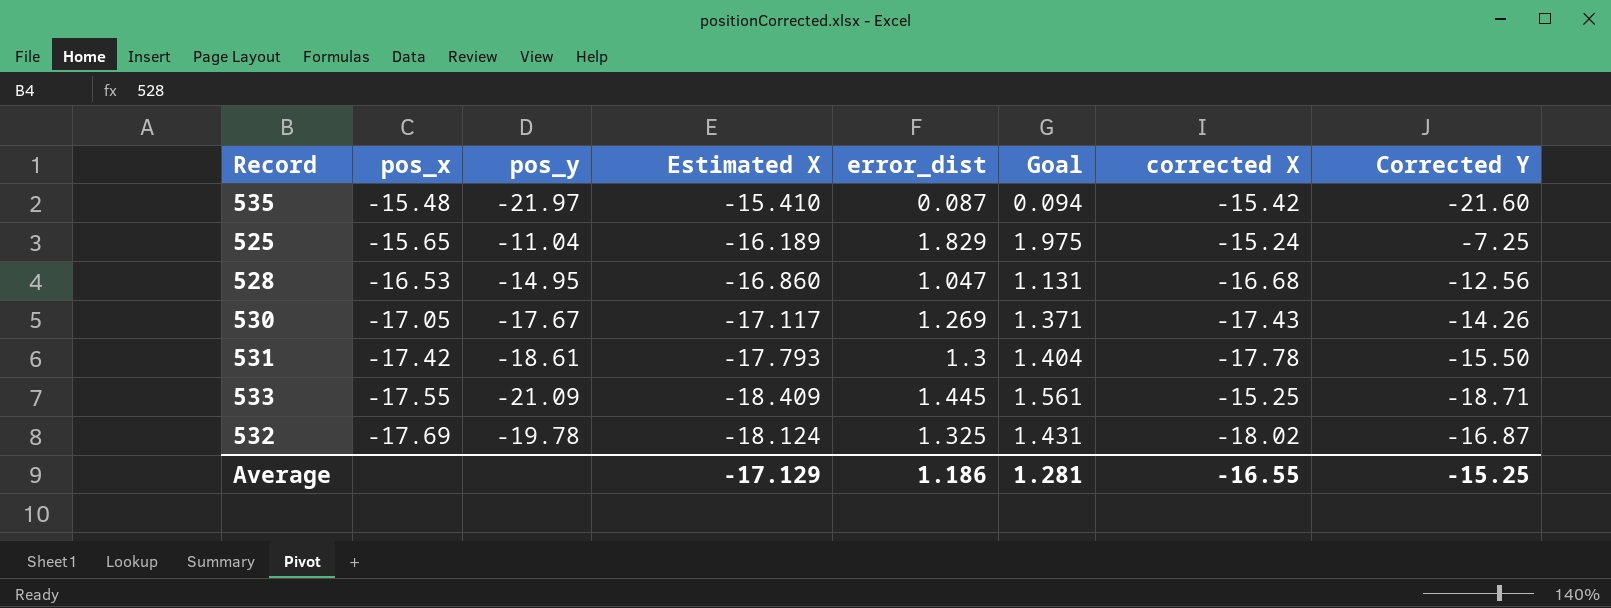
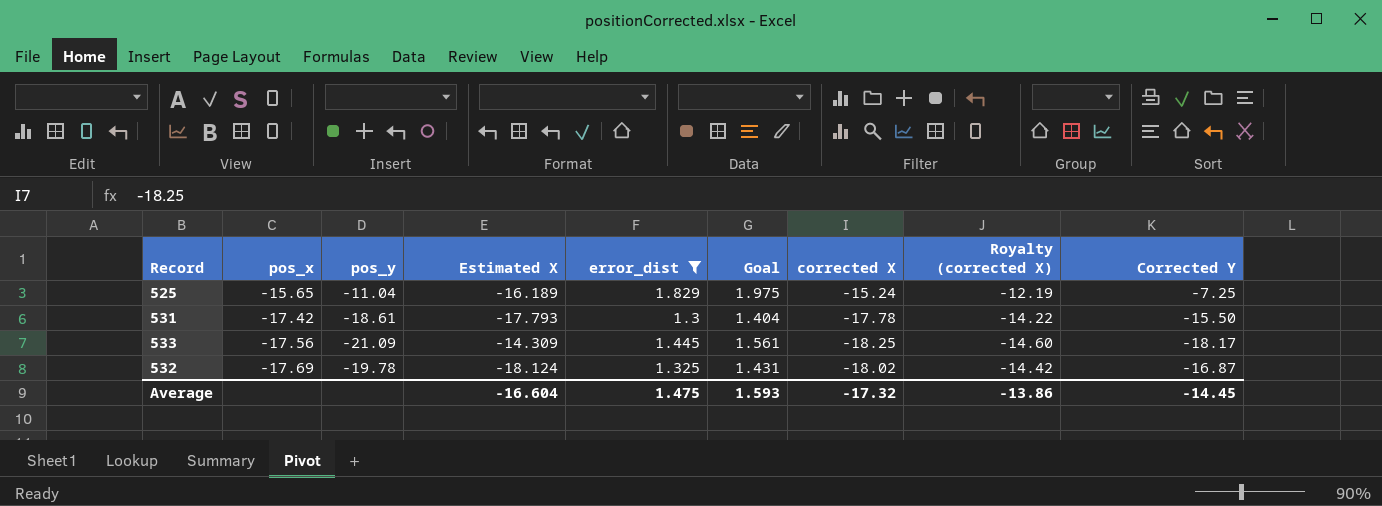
filter: none -> error_dist >= 1.3
column Royalty (corrected X) | formula: none -> [corrected X] * 0.8
533 | pos_x: -17.55 -> -17.56
533 | Estimated X: -18.409 -> -14.309
533 | corrected X: -15.25 -> -18.25
533 | Corrected Y: -18.71 -> -18.17
Average | Estimated X: -17.129 -> -16.604
Average | error_dist: 1.186 -> 1.475
Average | Goal: 1.281 -> 1.593
Average | corrected X: -16.55 -> -17.32
Average | Corrected Y: -15.25 -> -14.45

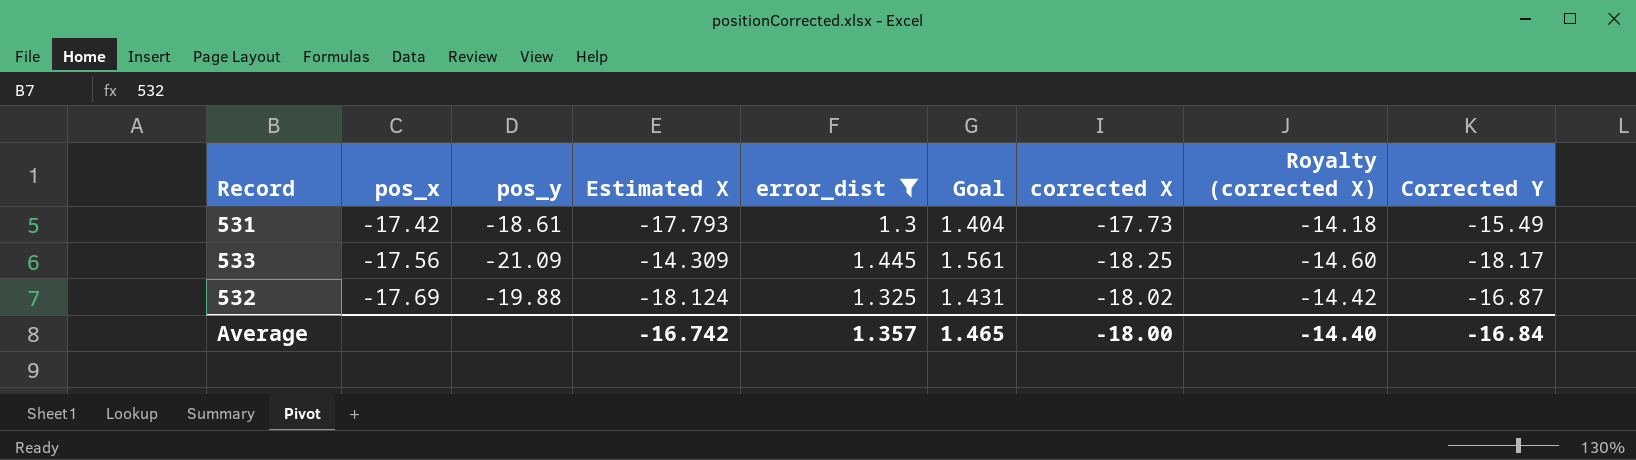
row 525: -15.65 | -11.04 | -16.189 | 1.829 | 1.975 | -15.24 | -12.19 | -7.25 -> none
531 | corrected X: -17.78 -> -17.73
531 | Royalty (corrected X): -14.22 -> -14.18
531 | Corrected Y: -15.50 -> -15.49
532 | pos_y: -19.78 -> -19.88
Average | Estimated X: -16.604 -> -16.742
Average | error_dist: 1.475 -> 1.357
Average | Goal: 1.593 -> 1.465
Average | corrected X: -17.32 -> -18.00
Average | Royalty (corrected X): -13.86 -> -14.40
Average | Corrected Y: -14.45 -> -16.84

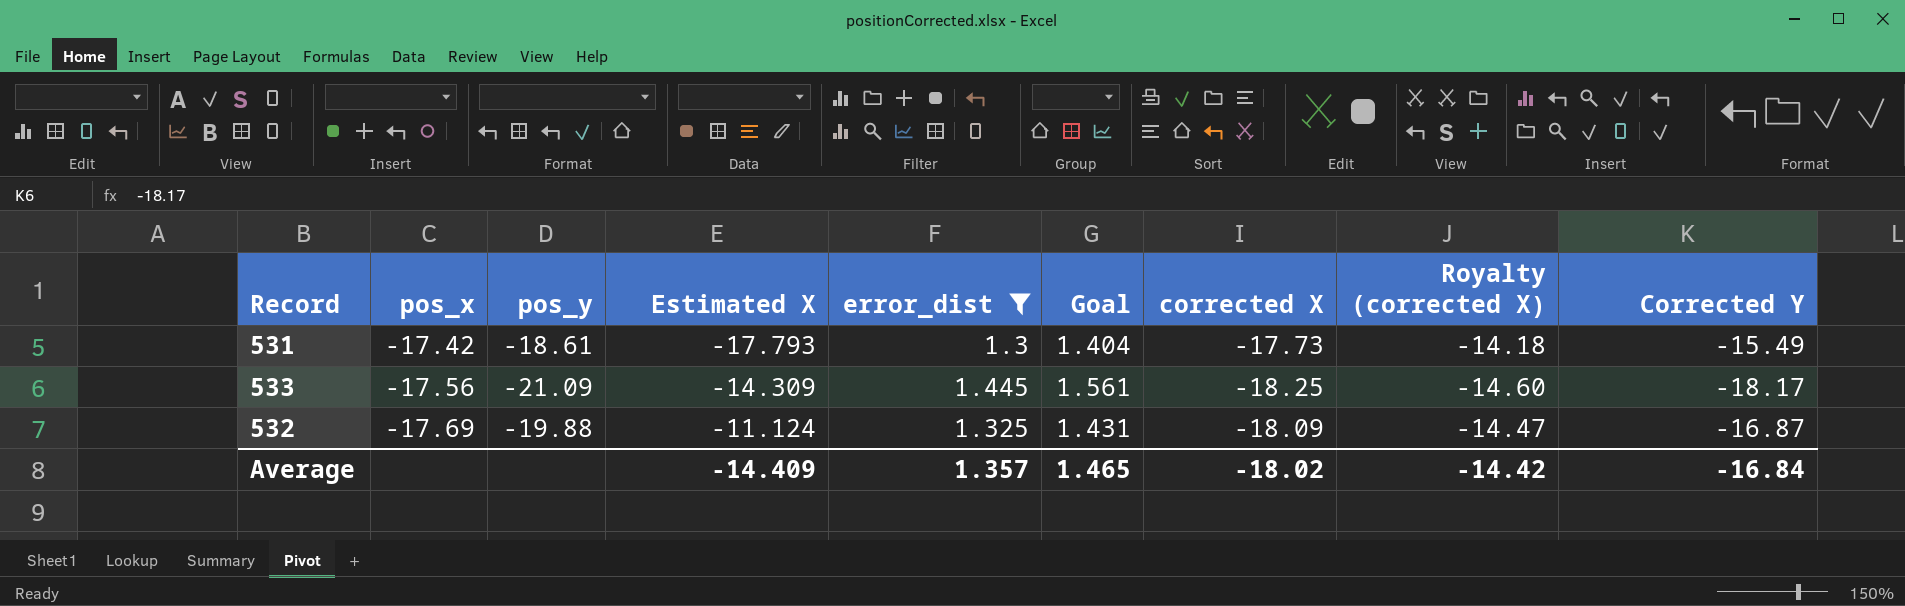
532 | Estimated X: -18.124 -> -11.124
532 | corrected X: -18.02 -> -18.09
532 | Royalty (corrected X): -14.42 -> -14.47
Average | Estimated X: -16.742 -> -14.409
Average | corrected X: -18.00 -> -18.02
Average | Royalty (corrected X): -14.40 -> -14.42

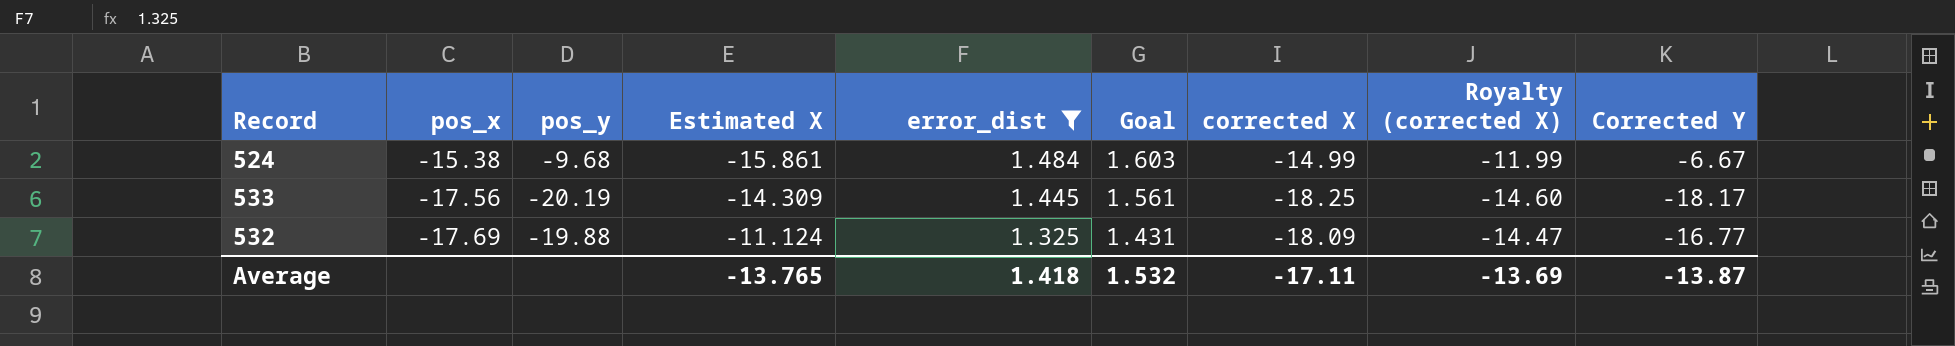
row 531: -17.42 | -18.61 | -17.793 | 1.3 | 1.404 | -17.73 | -14.18 | -15.49 -> none
row 524: none -> -15.38 | -9.68 | -15.861 | 1.484 | 1.603 | -14.99 | -11.99 | -6.67
533 | pos_y: -21.09 -> -20.19
532 | Corrected Y: -16.87 -> -16.77
Average | Estimated X: -14.409 -> -13.765
Average | error_dist: 1.357 -> 1.418
Average | Goal: 1.465 -> 1.532
Average | corrected X: -18.02 -> -17.11
Average | Royalty (corrected X): -14.42 -> -13.69
Average | Corrected Y: -16.84 -> -13.87

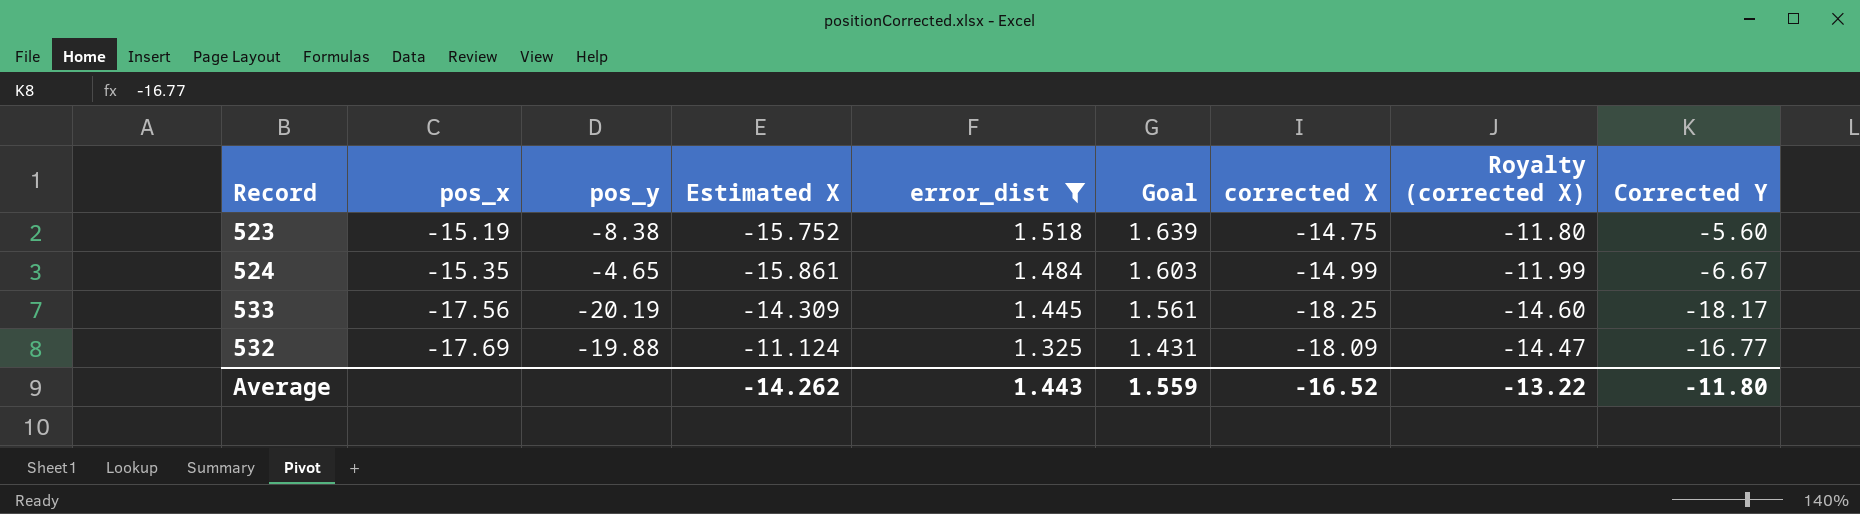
row 523: none -> -15.19 | -8.38 | -15.752 | 1.518 | 1.639 | -14.75 | -11.80 | -5.60
524 | pos_x: -15.38 -> -15.35
524 | pos_y: -9.68 -> -4.65
Average | Estimated X: -13.765 -> -14.262
Average | error_dist: 1.418 -> 1.443
Average | Goal: 1.532 -> 1.559
Average | corrected X: -17.11 -> -16.52
Average | Royalty (corrected X): -13.69 -> -13.22
Average | Corrected Y: -13.87 -> -11.80

